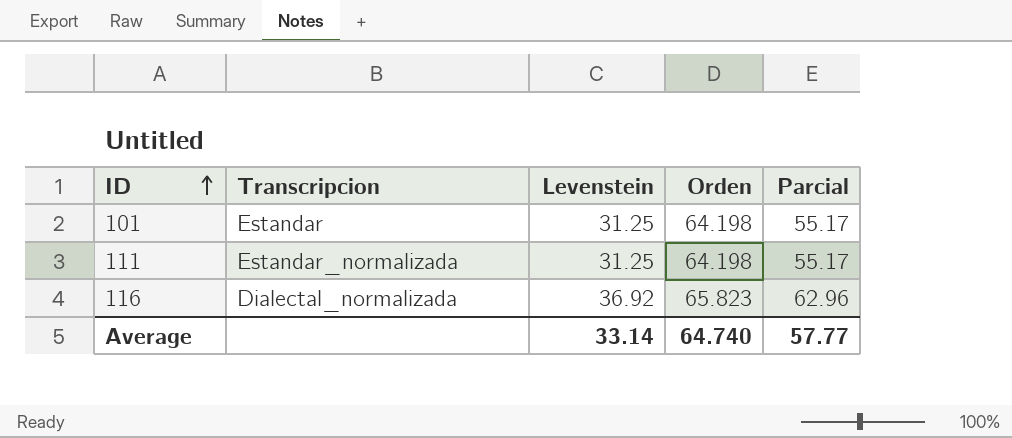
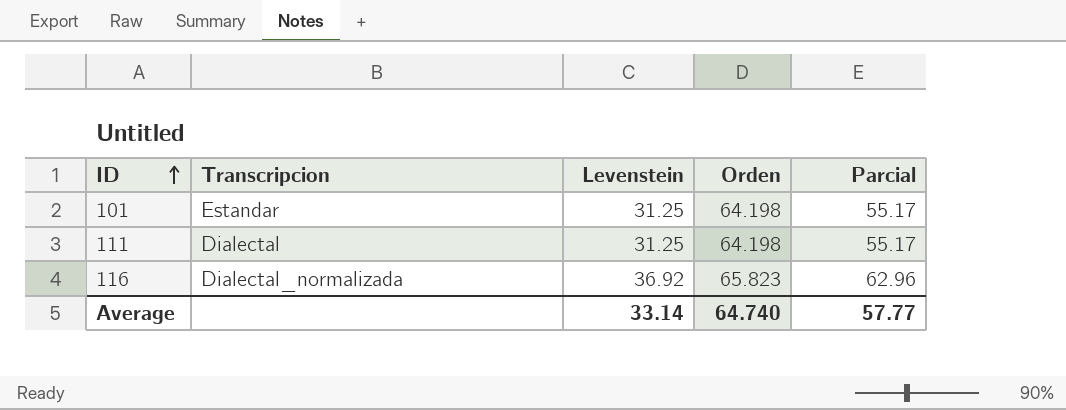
111 | Transcripcion: Estandar_normalizada -> Dialectal

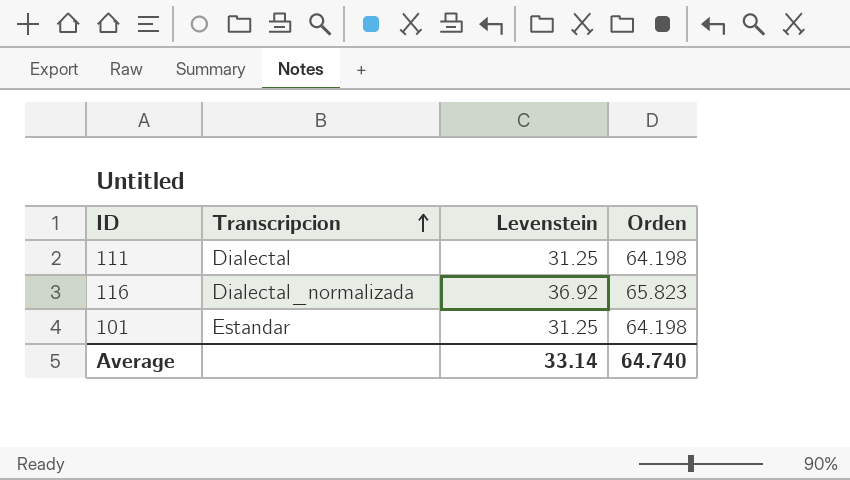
row order: ID ascending -> Transcripcion ascending
column Parcial | position: 5 -> none

